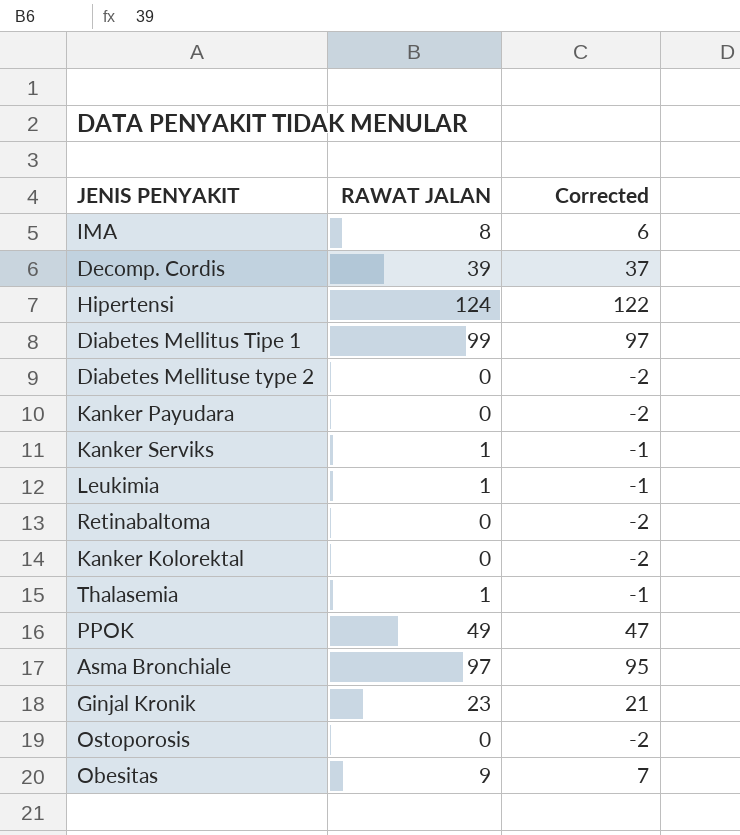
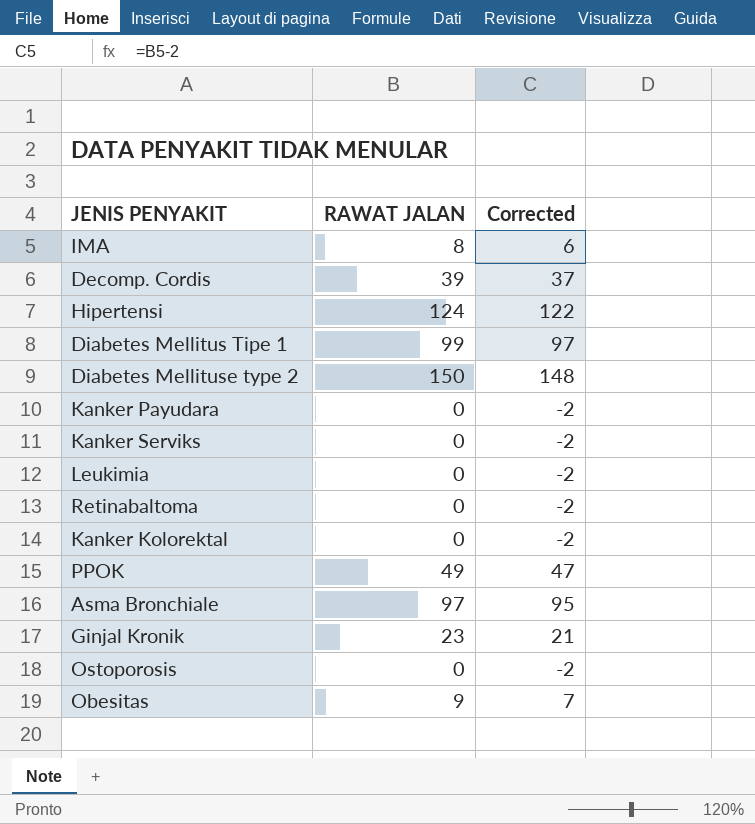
row Thalasemia: 1 | -1 -> none
Diabetes Mellituse type 2 | RAWAT JALAN: 0 -> 150
Diabetes Mellituse type 2 | Corrected: -2 -> 148
Kanker Serviks | RAWAT JALAN: 1 -> 0
Kanker Serviks | Corrected: -1 -> -2
Leukimia | RAWAT JALAN: 1 -> 0
Leukimia | Corrected: -1 -> -2

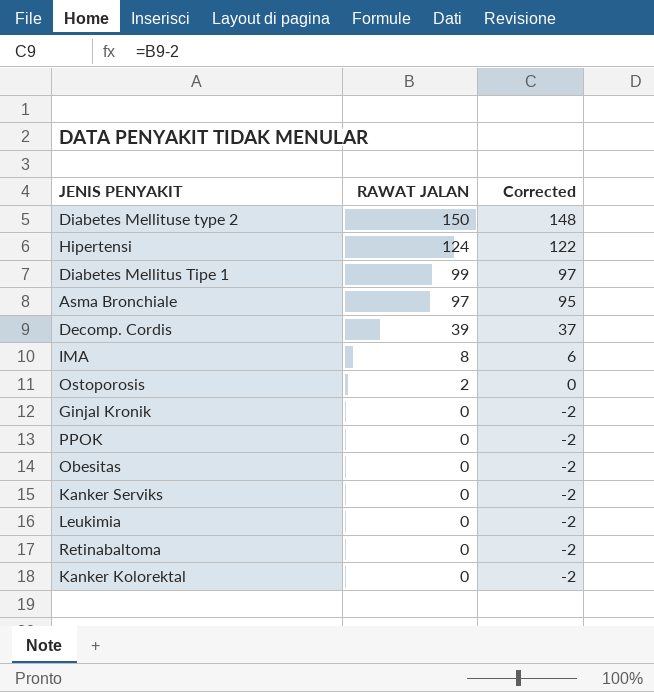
row order: none -> RAWAT JALAN descending
row Kanker Payudara: 0 | -2 -> none
Ostoporosis | RAWAT JALAN: 0 -> 2
Ostoporosis | Corrected: -2 -> 0
Ginjal Kronik | RAWAT JALAN: 23 -> 0
Ginjal Kronik | Corrected: 21 -> -2
PPOK | RAWAT JALAN: 49 -> 0
PPOK | Corrected: 47 -> -2
Obesitas | RAWAT JALAN: 9 -> 0
Obesitas | Corrected: 7 -> -2

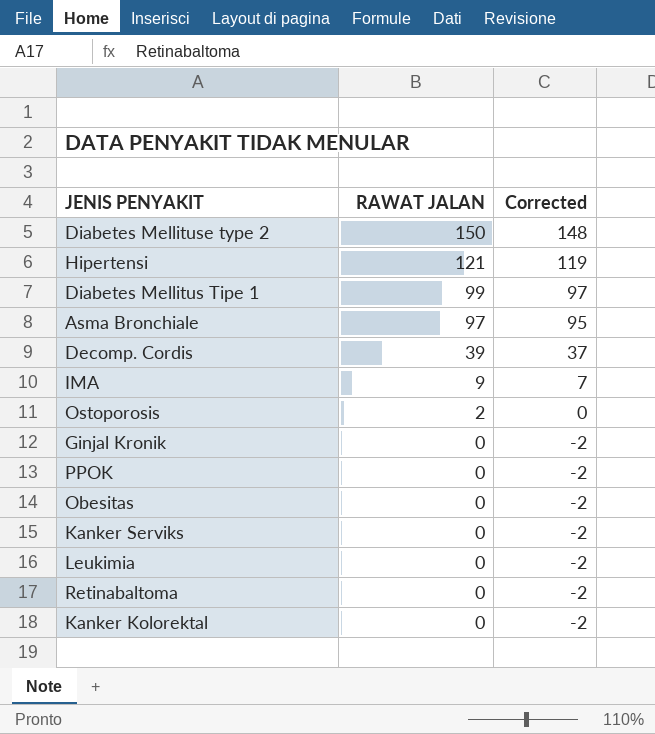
Hipertensi | RAWAT JALAN: 124 -> 121
Hipertensi | Corrected: 122 -> 119
IMA | RAWAT JALAN: 8 -> 9
IMA | Corrected: 6 -> 7

